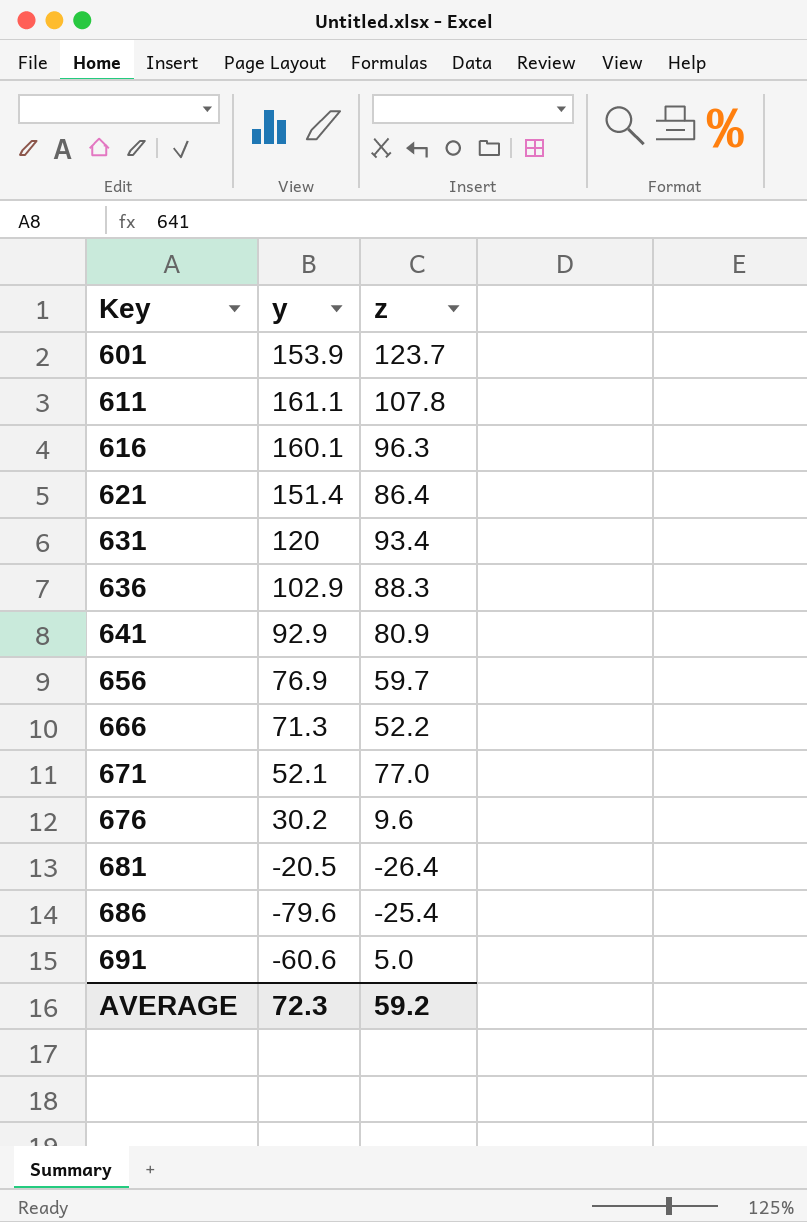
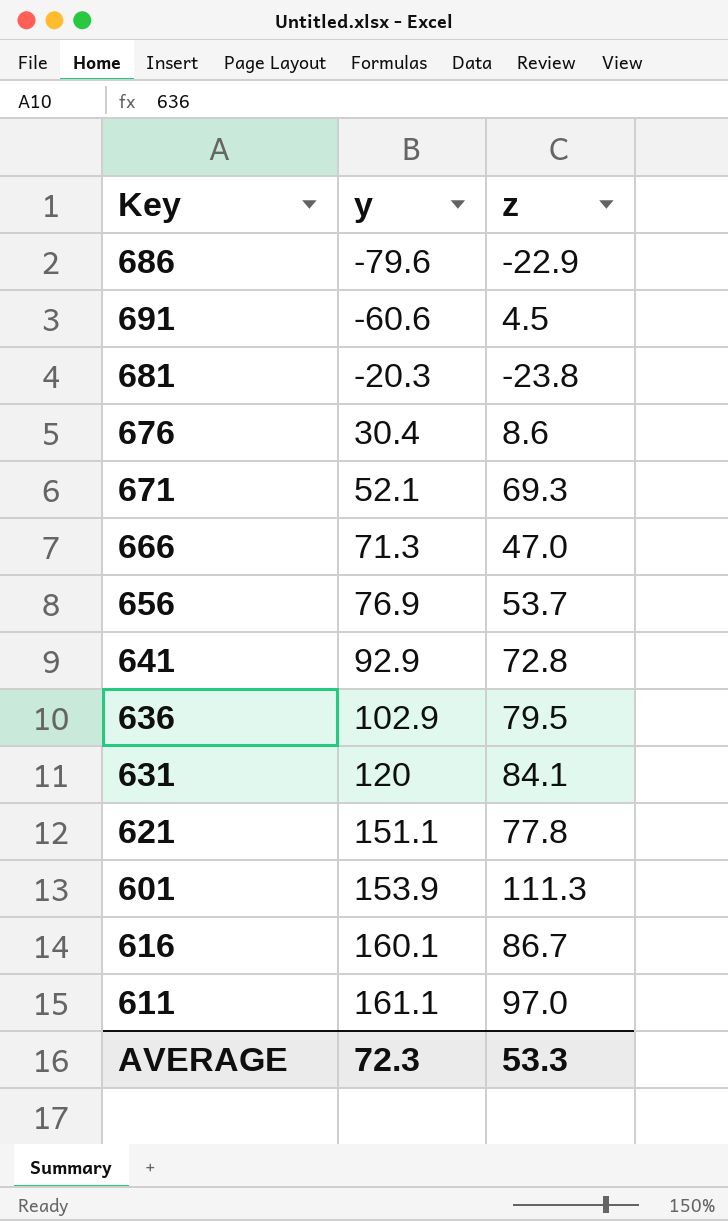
row order: Key ascending -> y ascending
686 | z: -25.4 -> -22.9
691 | z: 5.0 -> 4.5
681 | y: -20.5 -> -20.3
681 | z: -26.4 -> -23.8
676 | y: 30.2 -> 30.4
676 | z: 9.6 -> 8.6
671 | z: 77.0 -> 69.3
666 | z: 52.2 -> 47.0
656 | z: 59.7 -> 53.7
641 | z: 80.9 -> 72.8
636 | z: 88.3 -> 79.5
631 | z: 93.4 -> 84.1
621 | y: 151.4 -> 151.1
621 | z: 86.4 -> 77.8
601 | z: 123.7 -> 111.3
616 | z: 96.3 -> 86.7
611 | z: 107.8 -> 97.0
AVERAGE | z: 59.2 -> 53.3

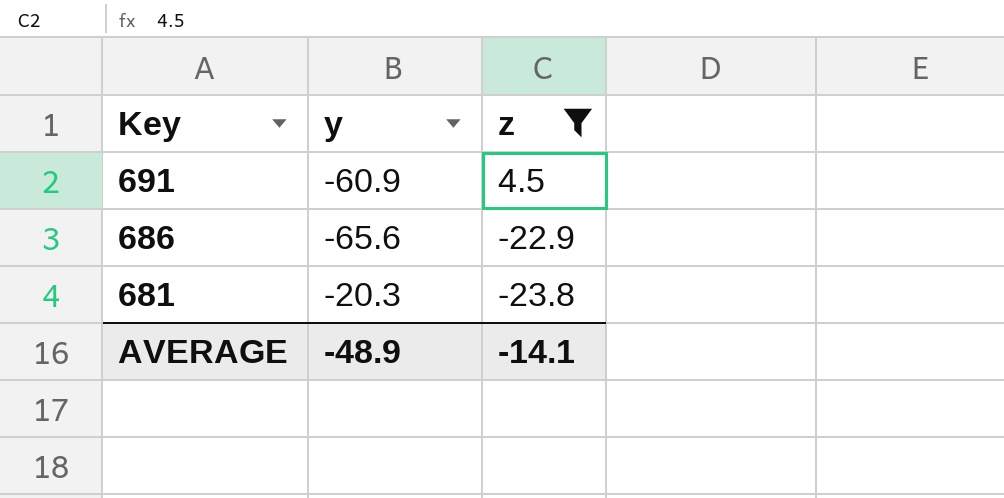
filter: none -> z <= 4.5
row order: y ascending -> Key descending
691 | y: -60.6 -> -60.9
686 | y: -79.6 -> -65.6
AVERAGE | y: 72.3 -> -48.9
AVERAGE | z: 53.3 -> -14.1

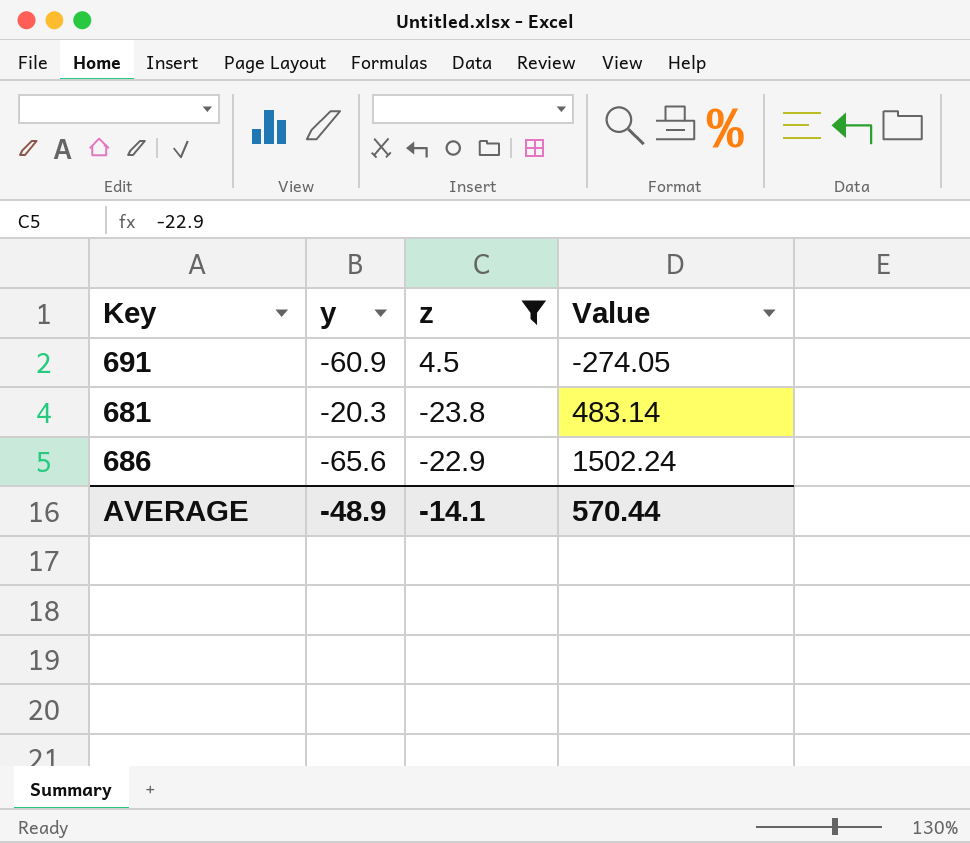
row order: Key descending -> Value ascending
column Value | formula: none -> [y] * [z]

